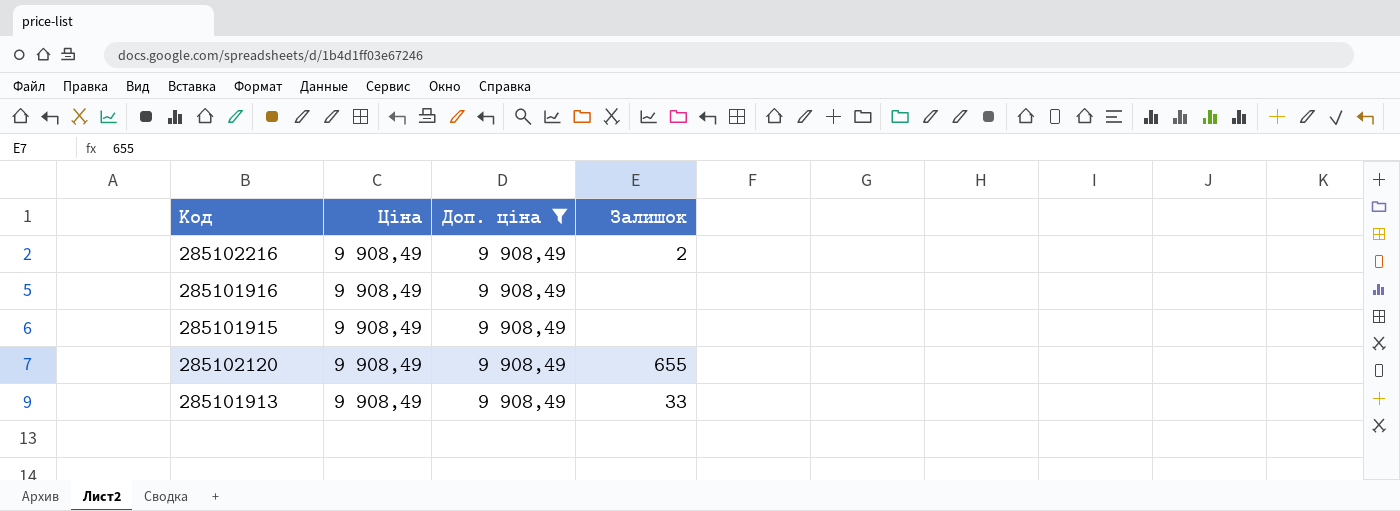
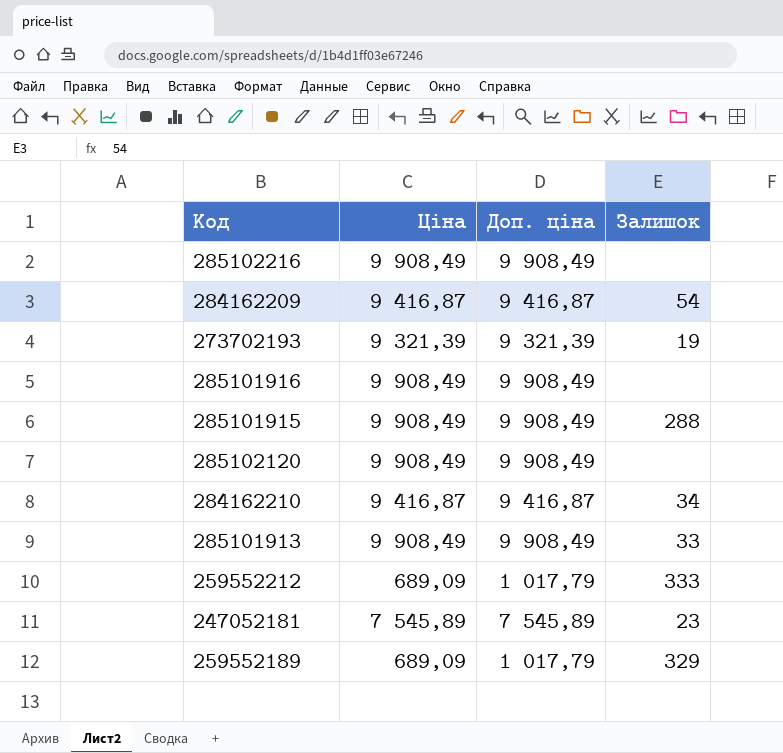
filter: Доп. ціна = 9 908,49 -> none
285102216 | Залишок: 2 -> none
285101915 | Залишок: none -> 288
285102120 | Залишок: 655 -> none

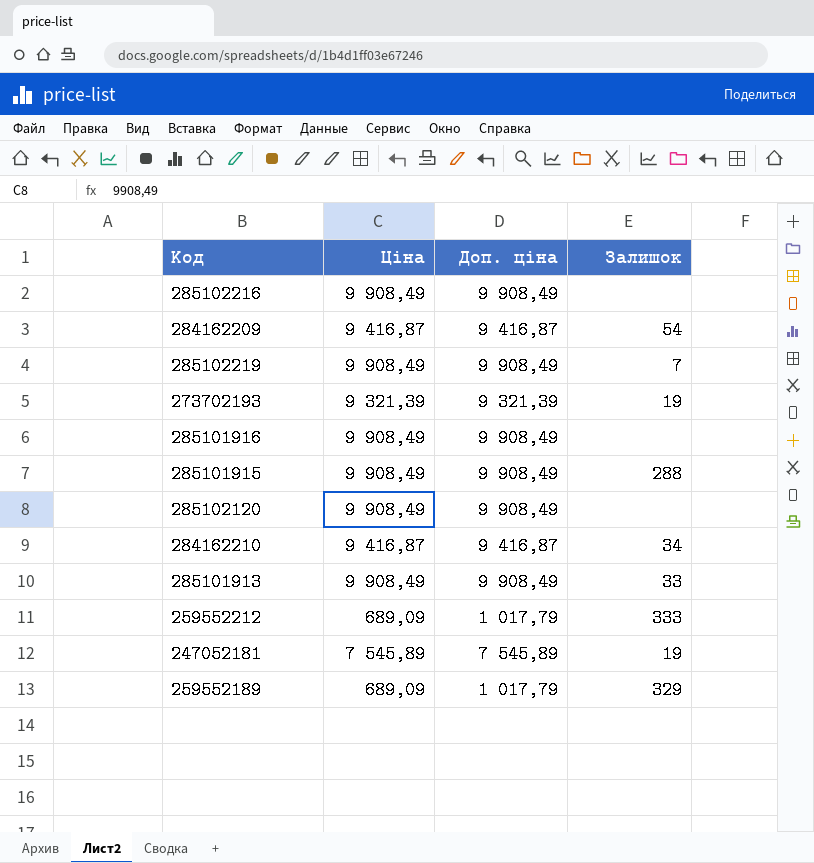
row 285102219: none -> 9 908,49 | 9 908,49 | 7
247052181 | Залишок: 23 -> 19

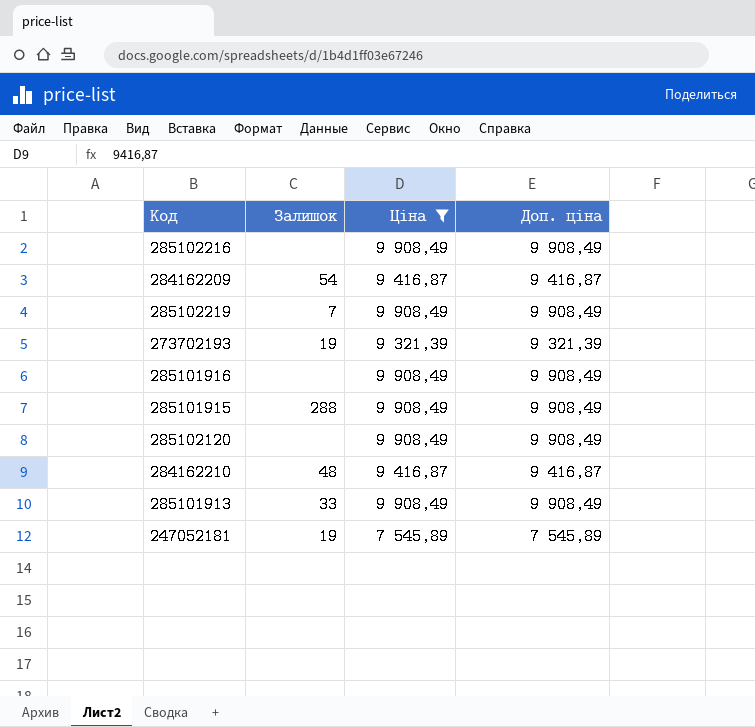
filter: none -> Ціна != 689,09
column Залишок | position: 4 -> 2
284162210 | Залишок: 34 -> 48

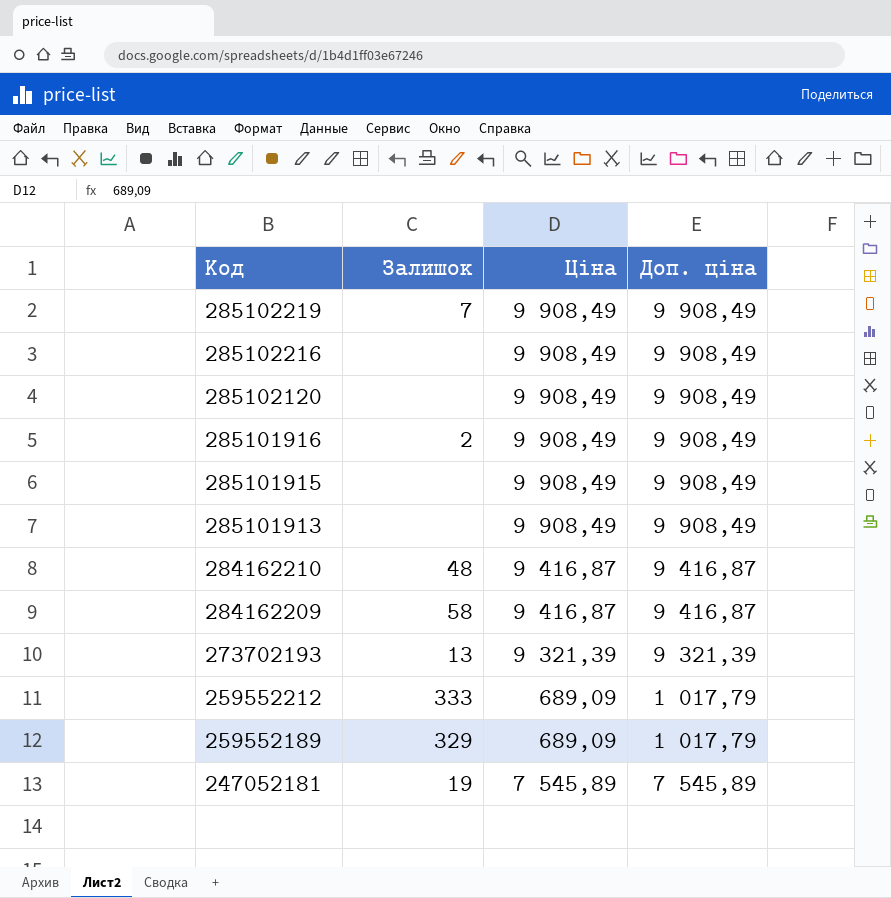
filter: Ціна != 689,09 -> none
row order: none -> Код descending
285101916 | Залишок: none -> 2
285101915 | Залишок: 288 -> none
285101913 | Залишок: 33 -> none
284162209 | Залишок: 54 -> 58
273702193 | Залишок: 19 -> 13

